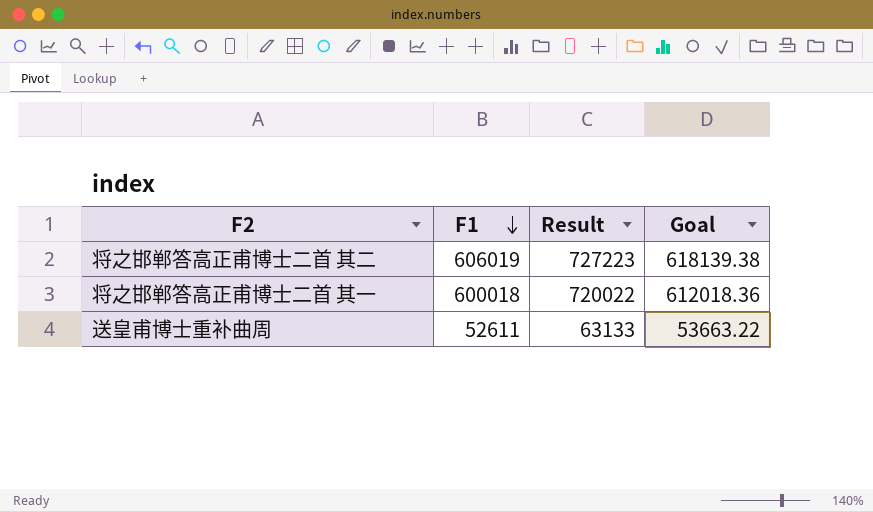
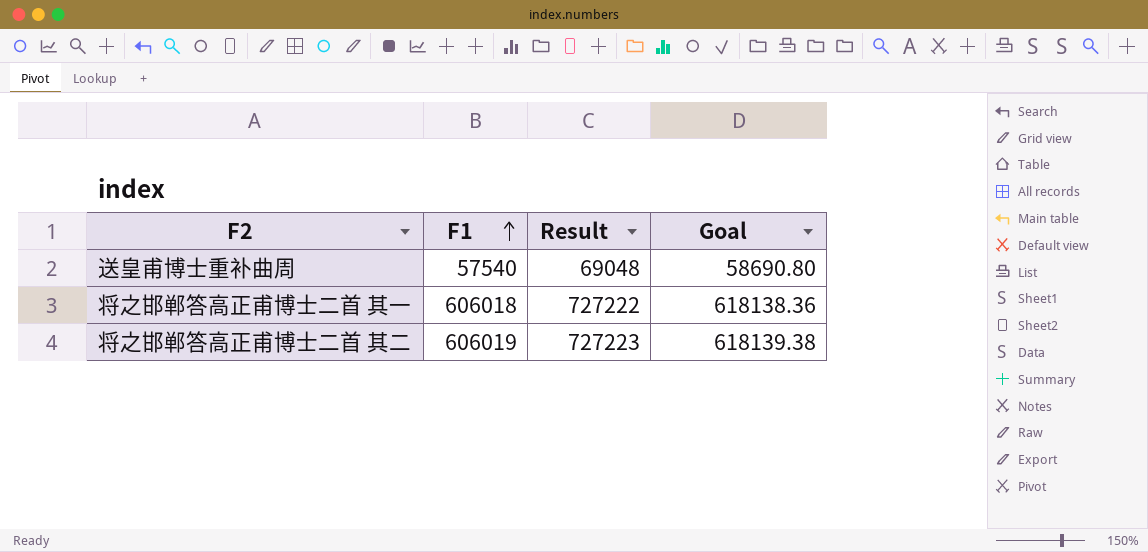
row order: F1 descending -> F1 ascending
送皇甫博士重补曲周 | F1: 52611 -> 57540
送皇甫博士重补曲周 | Result: 63133 -> 69048
送皇甫博士重补曲周 | Goal: 53663.22 -> 58690.80
将之邯郸答高正甫博士二首 其一 | F1: 600018 -> 606018
将之邯郸答高正甫博士二首 其一 | Result: 720022 -> 727222
将之邯郸答高正甫博士二首 其一 | Goal: 612018.36 -> 618138.36

